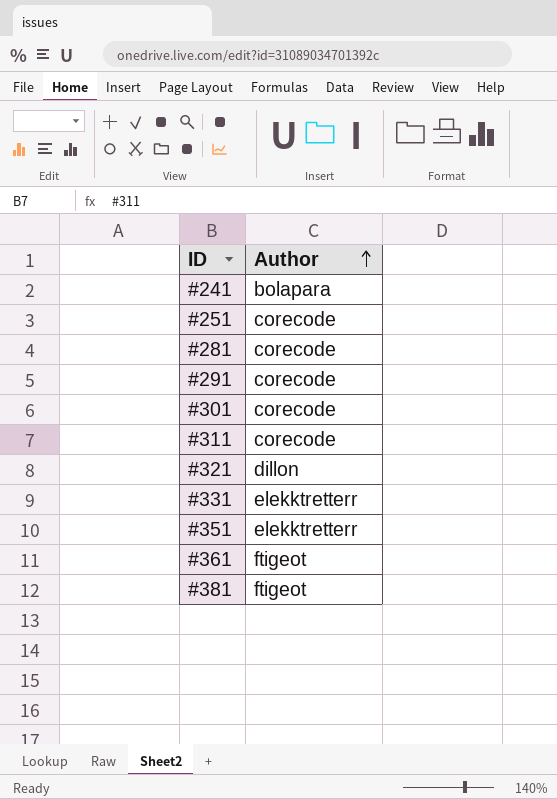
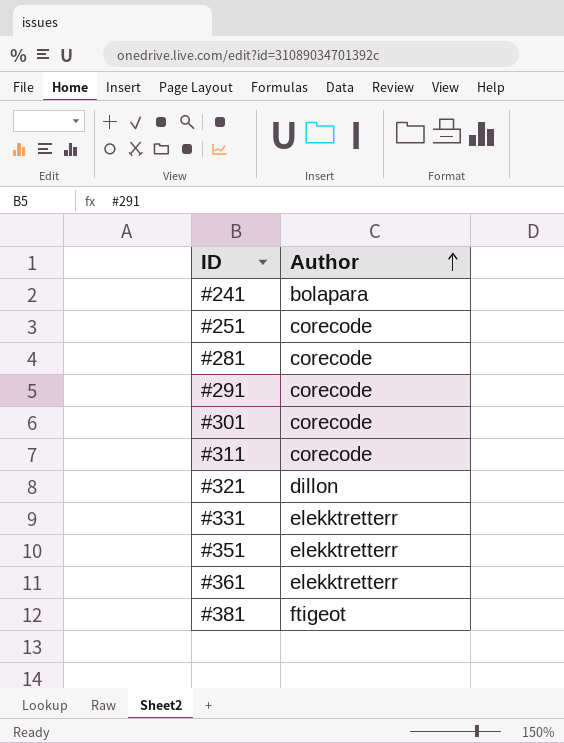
#361 | Author: ftigeot -> elekktretterr

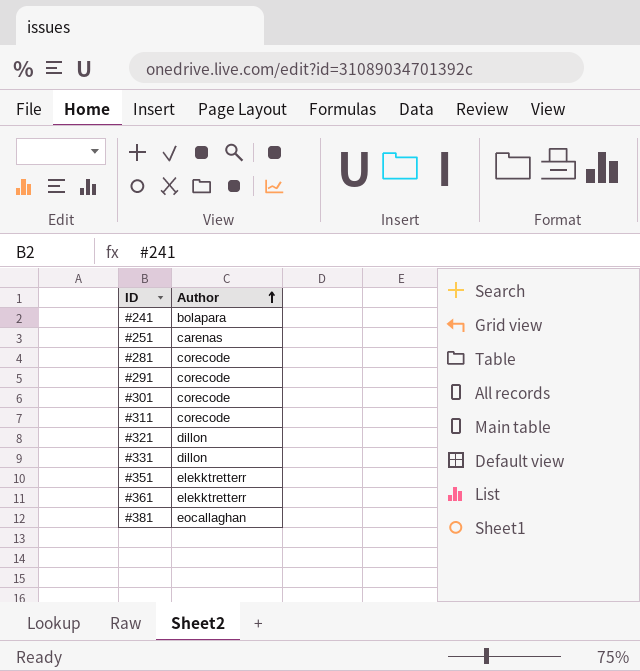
#251 | Author: corecode -> carenas
#331 | Author: elekktretterr -> dillon
#381 | Author: ftigeot -> eocallaghan

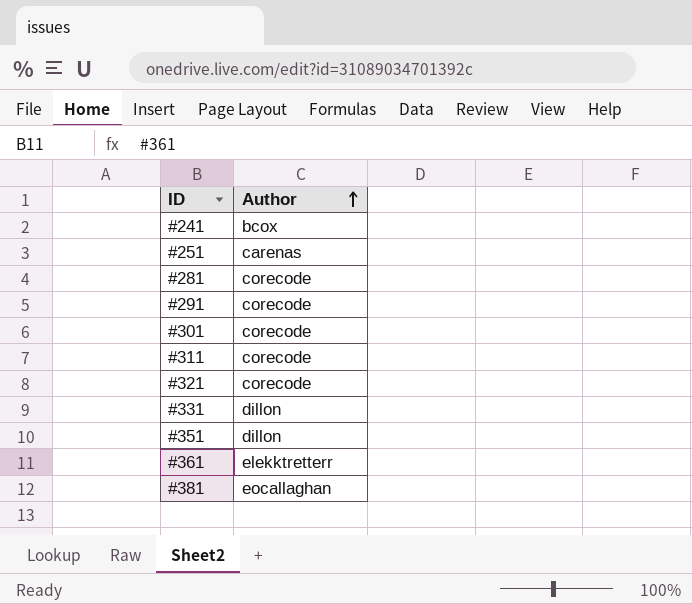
#241 | Author: bolapara -> bcox
#321 | Author: dillon -> corecode
#351 | Author: elekktretterr -> dillon

